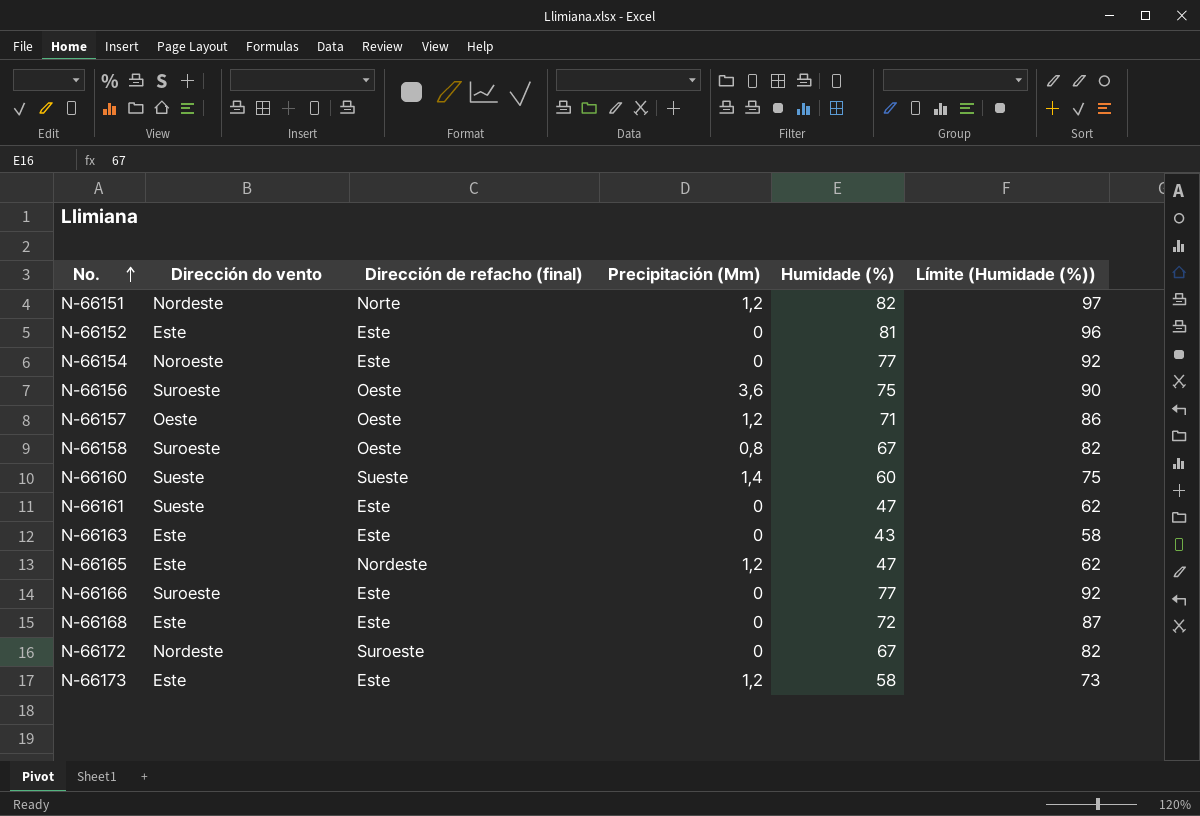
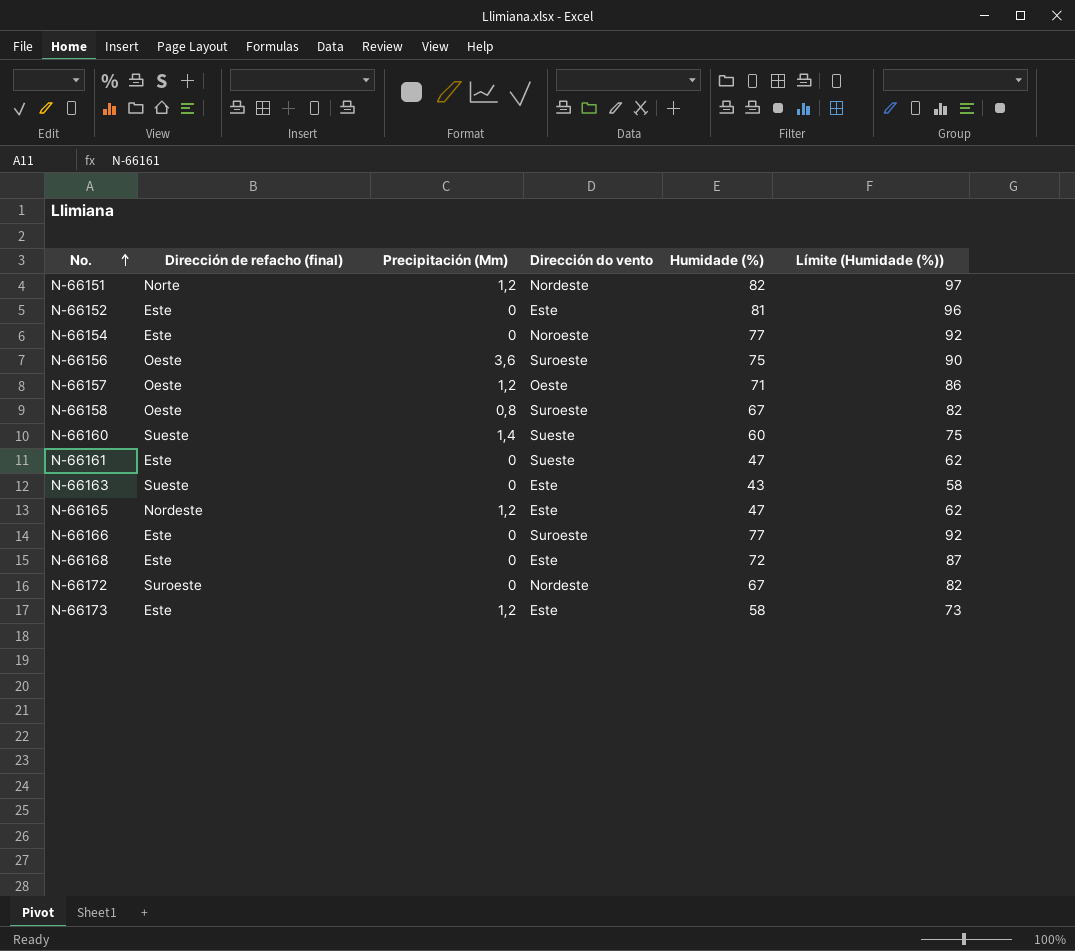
column Dirección do vento | position: 2 -> 4
N-66163 | Dirección de refacho (final): Este -> Sueste

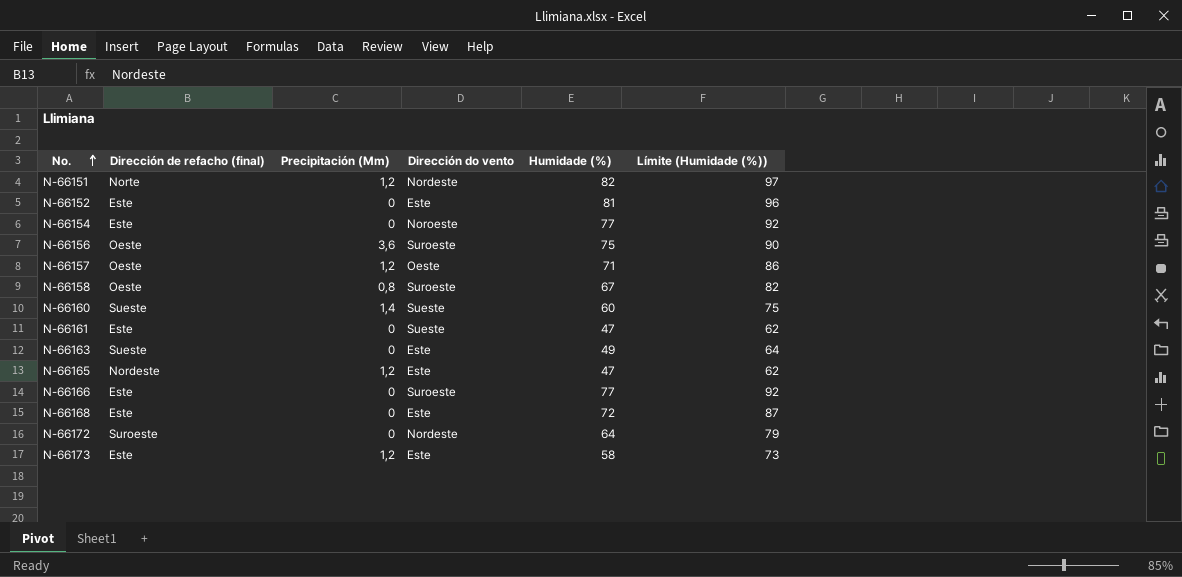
N-66163 | Humidade (%): 43 -> 49
N-66163 | Límite (Humidade (%)): 58 -> 64
N-66172 | Humidade (%): 67 -> 64
N-66172 | Límite (Humidade (%)): 82 -> 79

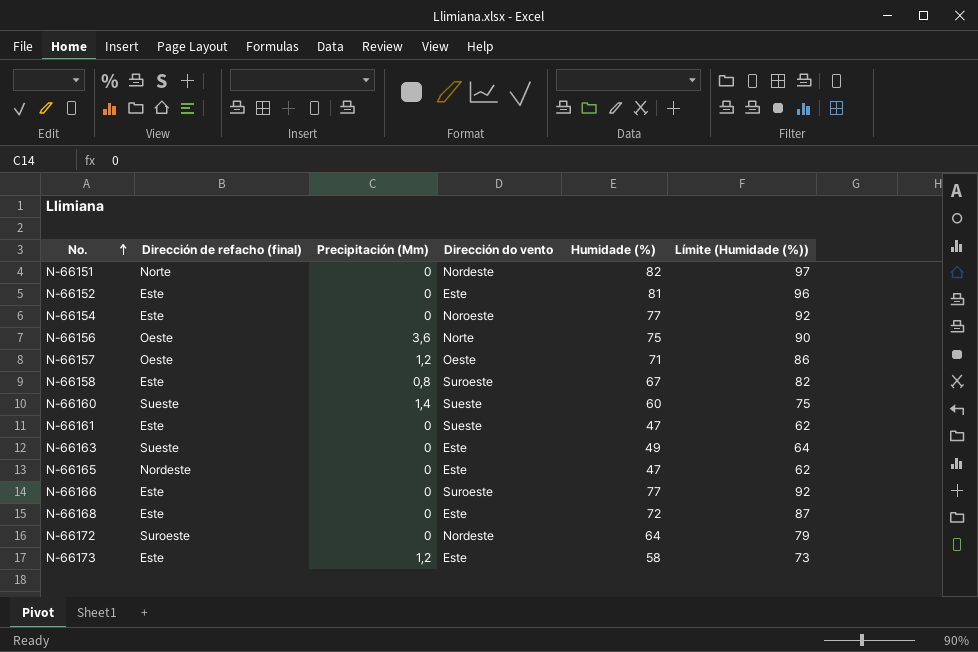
N-66151 | Precipitación (Mm): 1,2 -> 0
N-66156 | Dirección do vento: Suroeste -> Norte
N-66158 | Dirección de refacho (final): Oeste -> Este
N-66165 | Precipitación (Mm): 1,2 -> 0

